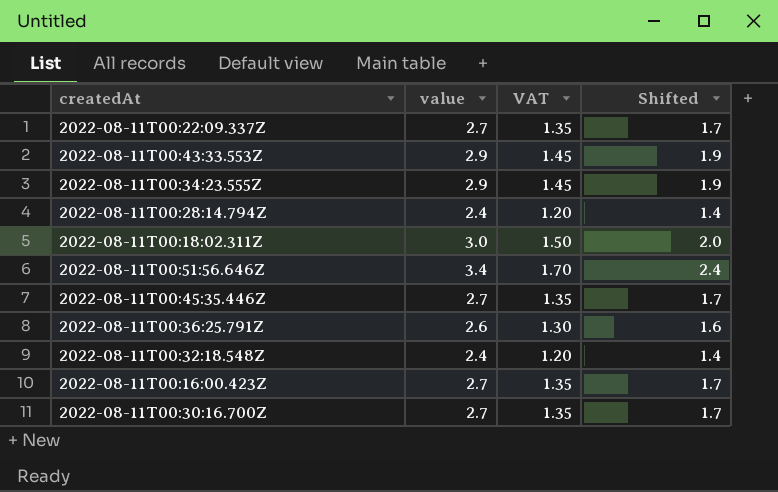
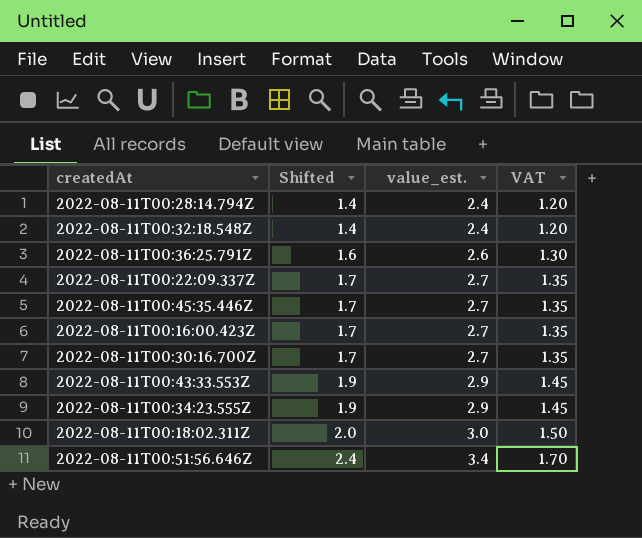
row order: none -> Shifted ascending
column Shifted | position: 4 -> 2
column name: value -> value_est.

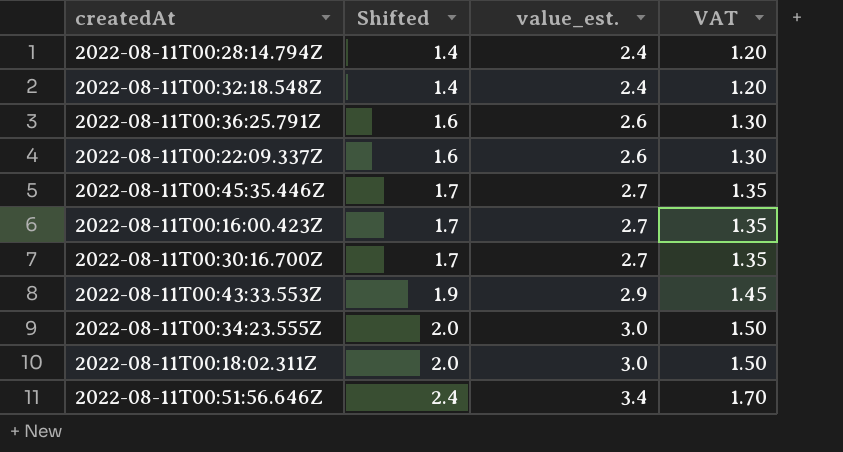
2022-08-11T00:22:09.337Z | Shifted: 1.7 -> 1.6
2022-08-11T00:22:09.337Z | value_est.: 2.7 -> 2.6
2022-08-11T00:22:09.337Z | VAT: 1.35 -> 1.30
2022-08-11T00:34:23.555Z | Shifted: 1.9 -> 2.0
2022-08-11T00:34:23.555Z | value_est.: 2.9 -> 3.0
2022-08-11T00:34:23.555Z | VAT: 1.45 -> 1.50

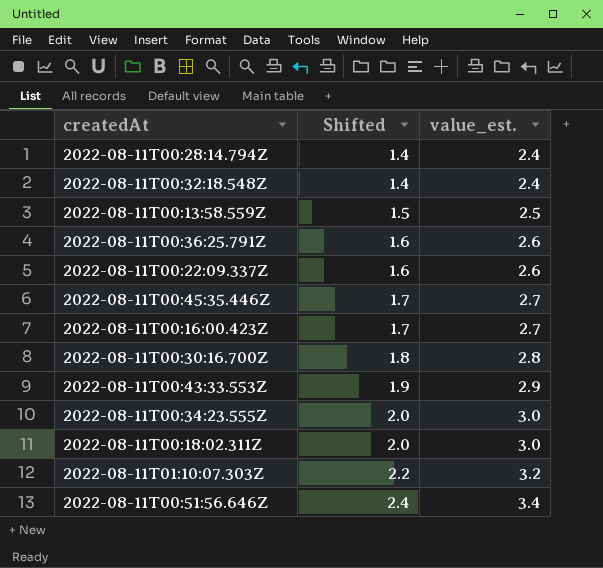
column VAT | formula: [value_est.] * 0.5 -> none
row 2022-08-11T00:13:58.559Z: none -> 1.5 | 2.5
2022-08-11T00:30:16.700Z | Shifted: 1.7 -> 1.8
2022-08-11T00:30:16.700Z | value_est.: 2.7 -> 2.8
row 2022-08-11T01:10:07.303Z: none -> 2.2 | 3.2

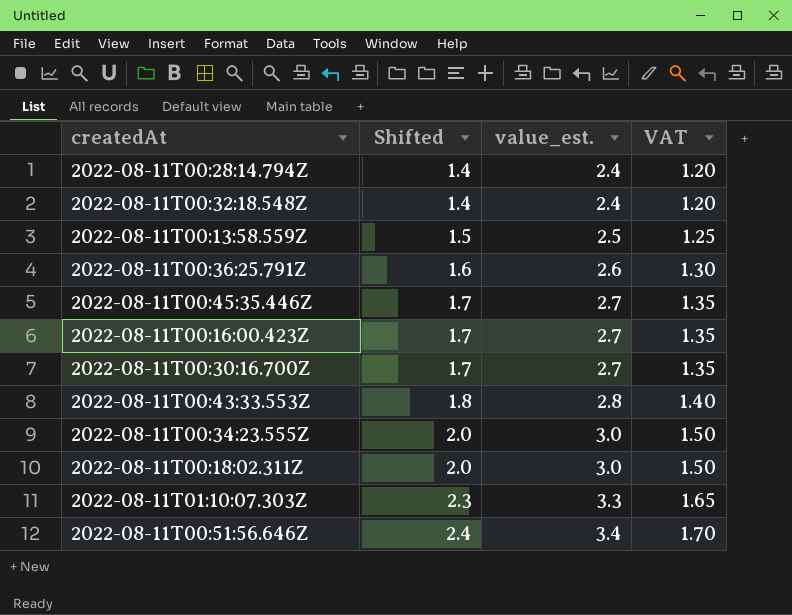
column VAT | formula: none -> [value_est.] * 0.5
row 2022-08-11T00:22:09.337Z: 1.6 | 2.6 -> none
2022-08-11T00:30:16.700Z | Shifted: 1.8 -> 1.7
2022-08-11T00:30:16.700Z | value_est.: 2.8 -> 2.7
2022-08-11T00:43:33.553Z | Shifted: 1.9 -> 1.8
2022-08-11T00:43:33.553Z | value_est.: 2.9 -> 2.8
2022-08-11T01:10:07.303Z | Shifted: 2.2 -> 2.3
2022-08-11T01:10:07.303Z | value_est.: 3.2 -> 3.3

